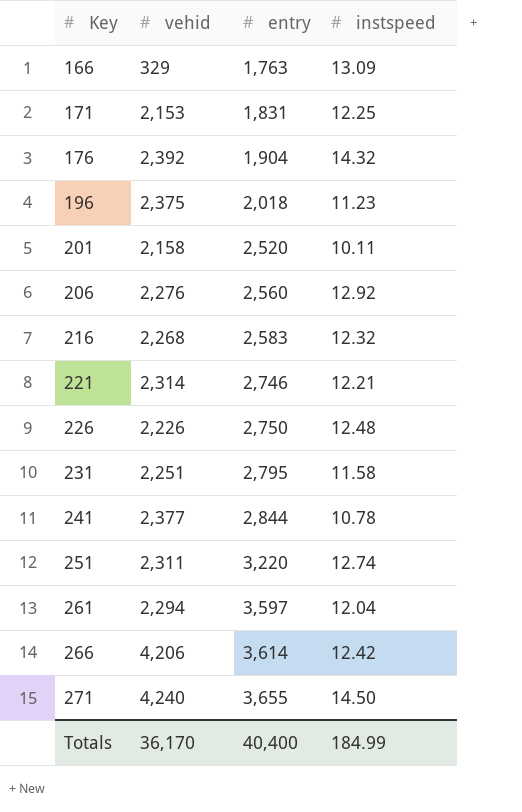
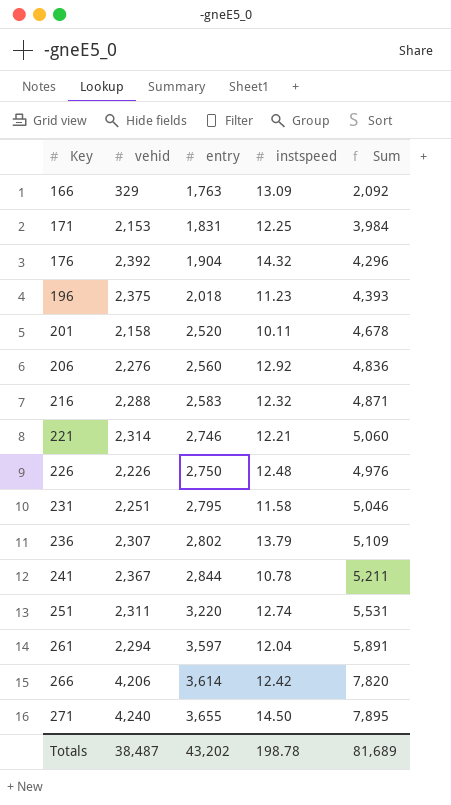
column Sum | formula: none -> [vehid] + [entry]
216 | vehid: 2,268 -> 2,288
row 236: none -> 2,307 | 2,802 | 13.79 | 5,109
241 | vehid: 2,377 -> 2,367
Totals | vehid: 36,170 -> 38,487
Totals | entry: 40,400 -> 43,202
Totals | instspeed: 184.99 -> 198.78

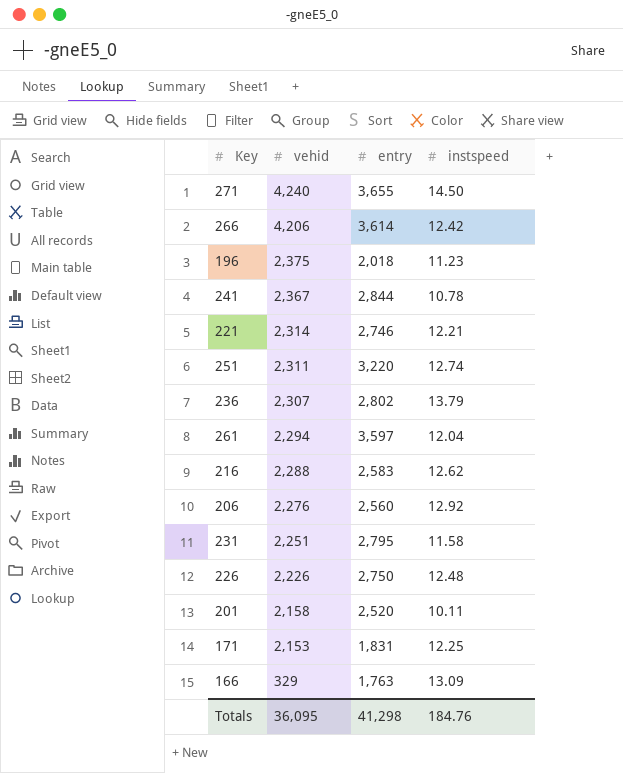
row order: Key ascending -> vehid descending
column Sum | formula: [vehid] + [entry] -> none
row 176: 2,392 | 1,904 | 14.32 | 4,296 -> none
216 | instspeed: 12.32 -> 12.62
Totals | vehid: 38,487 -> 36,095
Totals | entry: 43,202 -> 41,298
Totals | instspeed: 198.78 -> 184.76

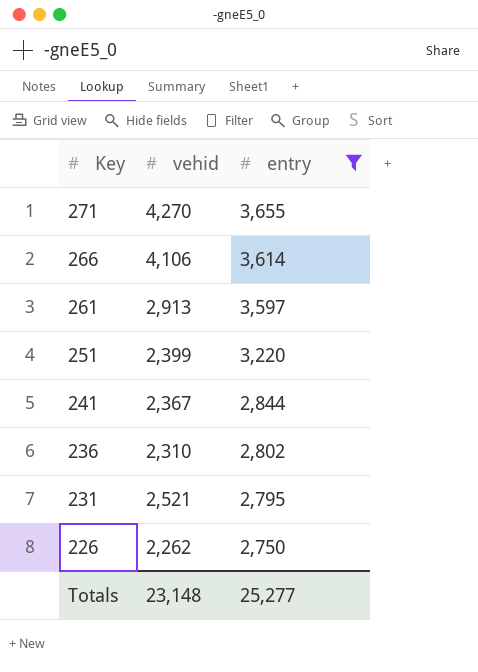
filter: none -> entry >= 2,750
row order: vehid descending -> Key descending
column instspeed | position: 4 -> none
271 | vehid: 4,240 -> 4,270
266 | vehid: 4,206 -> 4,106
261 | vehid: 2,294 -> 2,913
251 | vehid: 2,311 -> 2,399
236 | vehid: 2,307 -> 2,310
231 | vehid: 2,251 -> 2,521
226 | vehid: 2,226 -> 2,262
Totals | vehid: 36,095 -> 23,148
Totals | entry: 41,298 -> 25,277

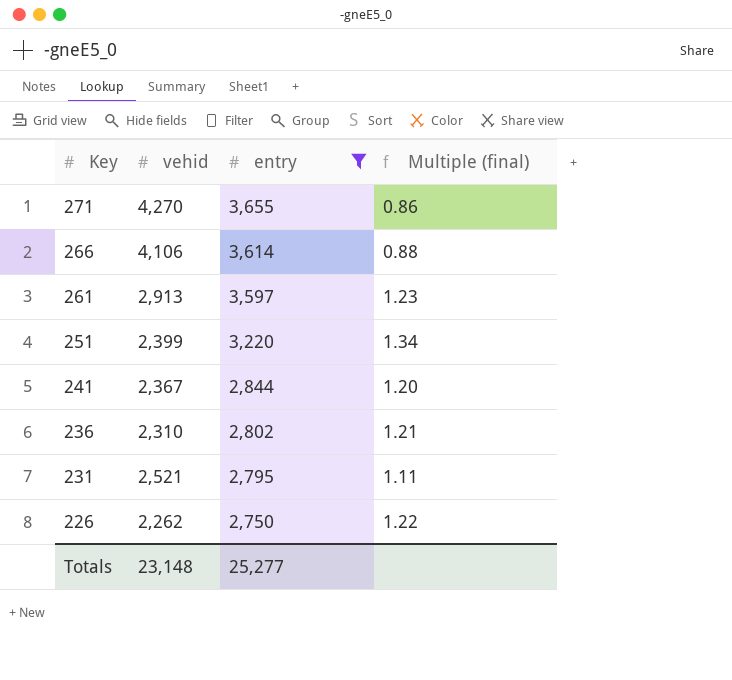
column Multiple (final) | formula: none -> [entry] / [vehid]

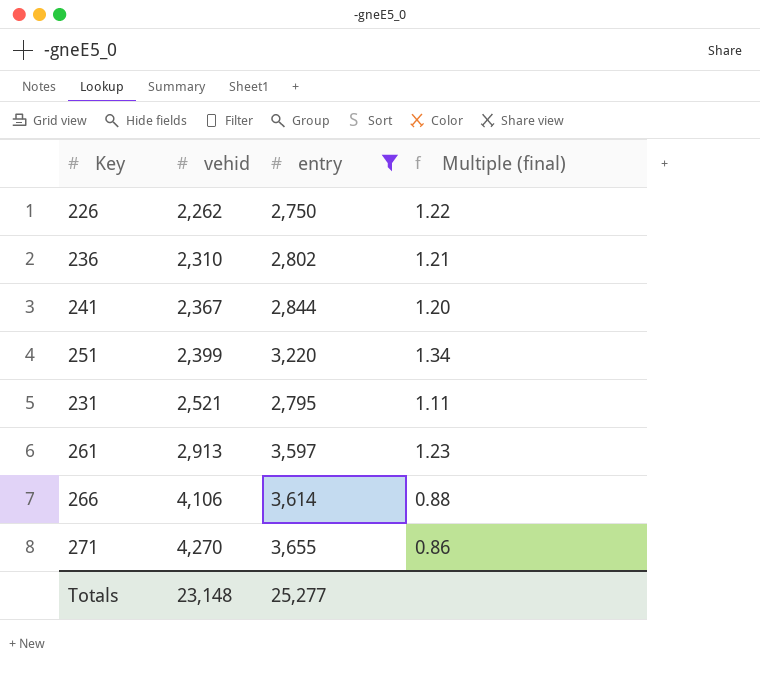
row order: Key descending -> vehid ascending

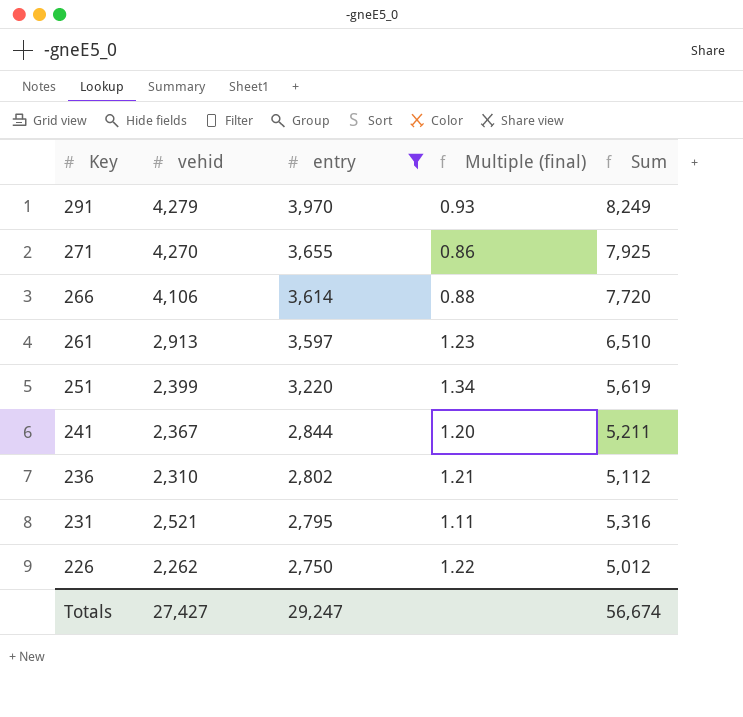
row order: vehid ascending -> Key descending
column Sum | formula: none -> [vehid] + [entry]
row 291: none -> 4,279 | 3,970 | 0.93 | 8,249
Totals | vehid: 23,148 -> 27,427
Totals | entry: 25,277 -> 29,247

